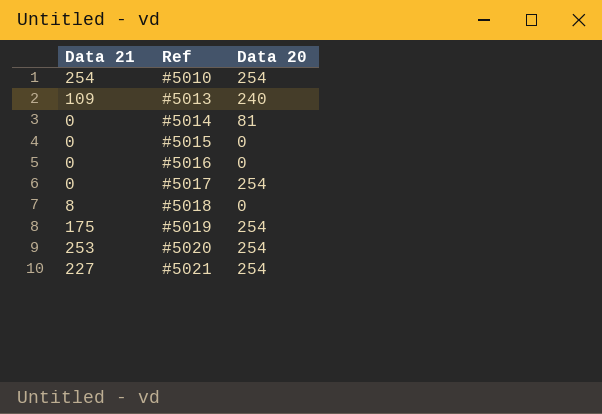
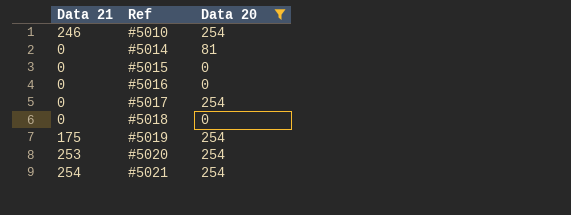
filter: none -> Data 20 != 240
#5010 | Data 21: 254 -> 246
#5018 | Data 21: 8 -> 0
#5021 | Data 21: 227 -> 254

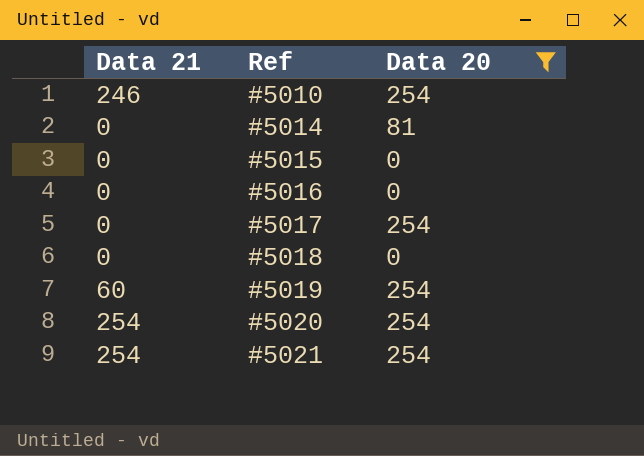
#5019 | Data 21: 175 -> 60
#5020 | Data 21: 253 -> 254

